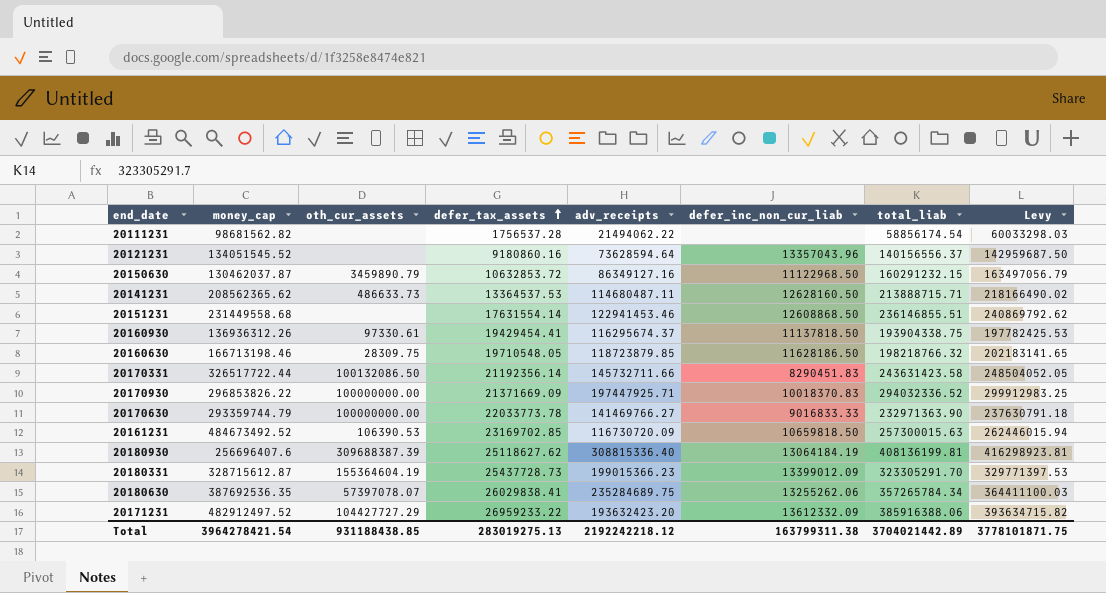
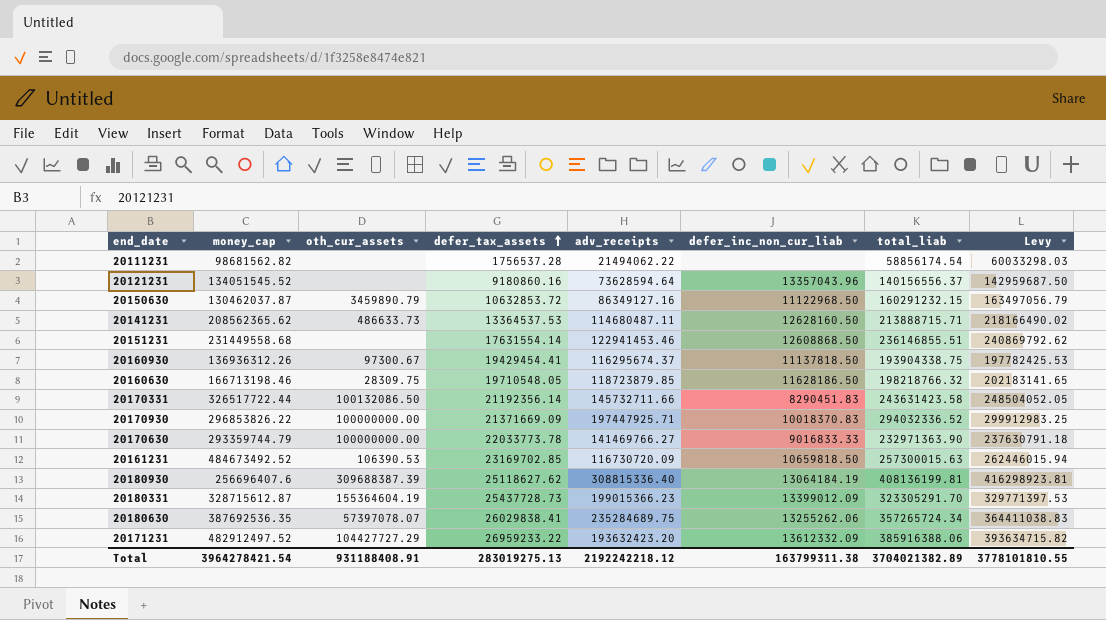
20160930 | oth_cur_assets: 97330.61 -> 97300.67
20180630 | total_liab: 357265784.34 -> 357265724.34
20180630 | Levy: 364411100.03 -> 364411038.83
Total | oth_cur_assets: 931188438.85 -> 931188408.91
Total | total_liab: 3704021442.89 -> 3704021382.89
Total | Levy: 3778101871.75 -> 3778101810.55

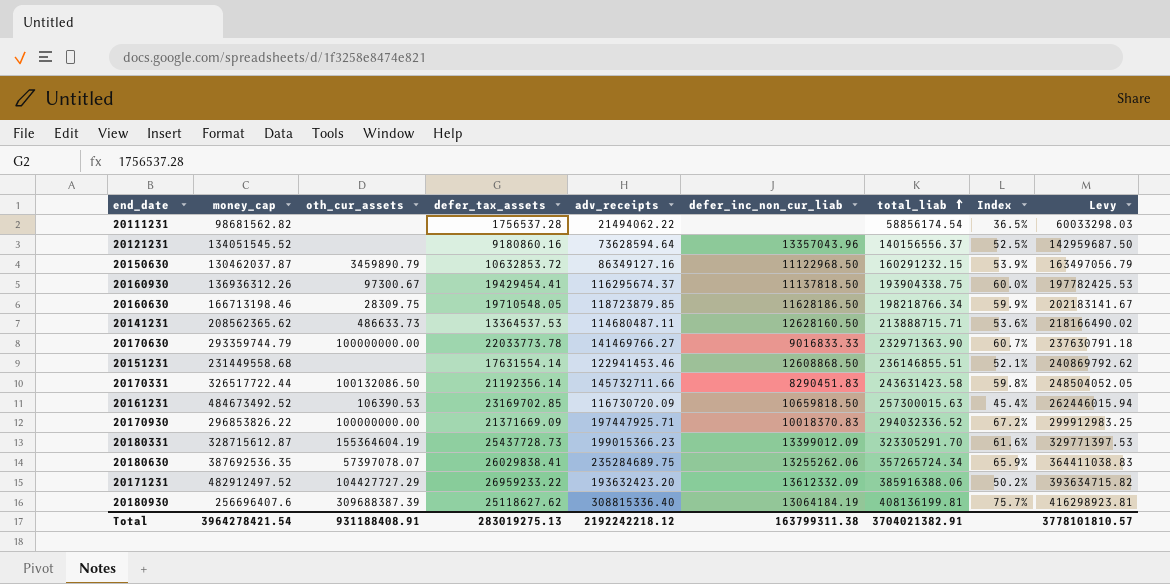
row order: defer_tax_assets ascending -> total_liab ascending
column Index | formula: none -> [adv_receipts] / [total_liab]
20160630 | total_liab: 198218766.32 -> 198218766.34
20160630 | Levy: 202183141.65 -> 202183141.67
Total | total_liab: 3704021382.89 -> 3704021382.91
Total | Levy: 3778101810.55 -> 3778101810.57

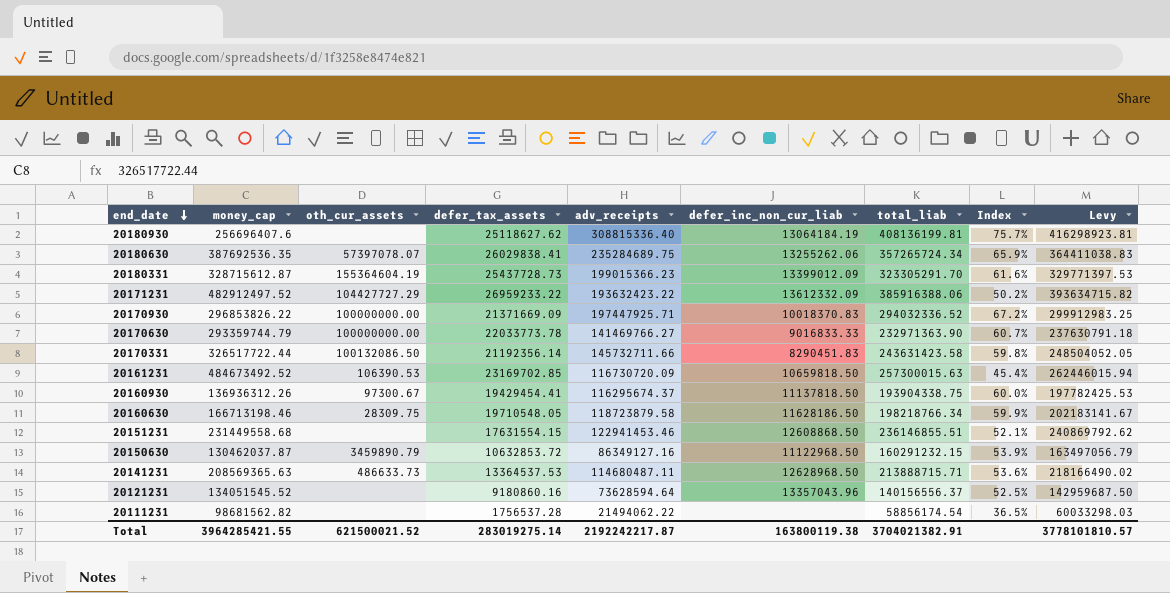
row order: total_liab ascending -> end_date descending
20180930 | oth_cur_assets: 309688387.39 -> none
20171231 | adv_receipts: 193632423.20 -> 193632423.22
20160630 | adv_receipts: 118723879.85 -> 118723879.58
20151231 | defer_tax_assets: 17631554.14 -> 17631554.15
20141231 | money_cap: 208562365.62 -> 208569365.63
20141231 | defer_inc_non_cur_liab: 12628160.50 -> 12628968.50
Total | money_cap: 3964278421.54 -> 3964285421.55
Total | oth_cur_assets: 931188408.91 -> 621500021.52
Total | defer_tax_assets: 283019275.13 -> 283019275.14
Total | adv_receipts: 2192242218.12 -> 2192242217.87
Total | defer_inc_non_cur_liab: 163799311.38 -> 163800119.38

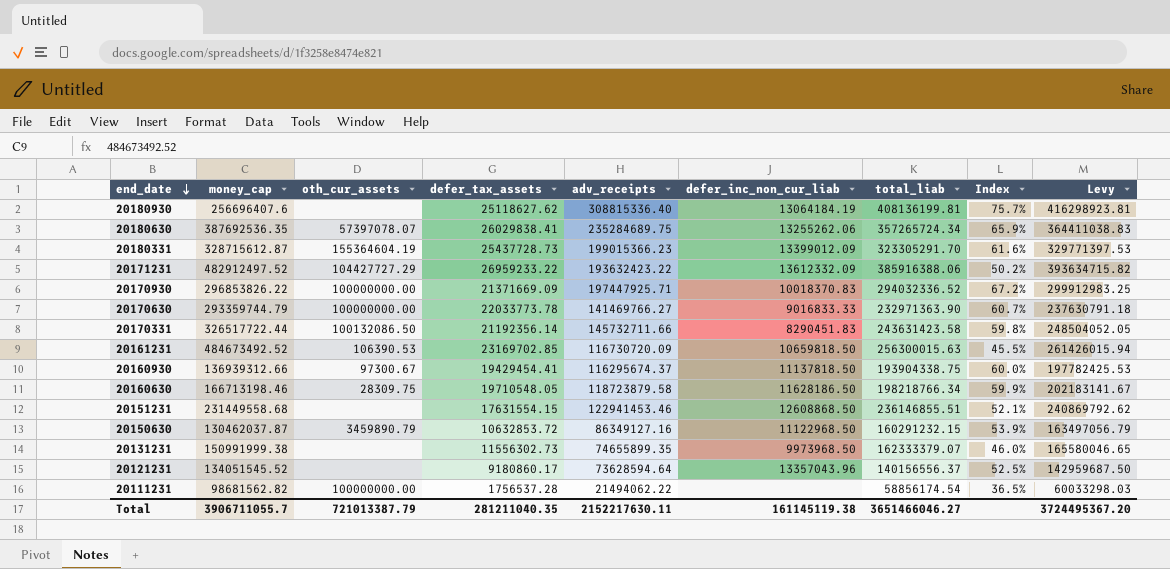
row 20141231: 208569365.63 | 486633.73 | 13364537.53 | 114680487.11 | 12628968.50 | 213888715.71 | 53.6% | 218166490.02 -> none
20161231 | total_liab: 257300015.63 -> 256300015.63
20161231 | Index: 45.4% -> 45.5%
20161231 | Levy: 262446015.94 -> 261426015.94
20160930 | money_cap: 136936312.26 -> 136939312.66
row 20131231: none -> 150991999.38 | none | 11556302.73 | 74655899.35 | 9973968.50 | 162333379.07 | 46.0% | 165580046.65
20121231 | defer_tax_assets: 9180860.16 -> 9180860.17
20111231 | oth_cur_assets: none -> 100000000.00
Total | money_cap: 3964285421.55 -> 3906711055.7
Total | oth_cur_assets: 621500021.52 -> 721013387.79
Total | defer_tax_assets: 283019275.14 -> 281211040.35
Total | adv_receipts: 2192242217.87 -> 2152217630.11
Total | defer_inc_non_cur_liab: 163800119.38 -> 161145119.38
Total | total_liab: 3704021382.91 -> 3651466046.27
Total | Levy: 3778101810.57 -> 3724495367.20

